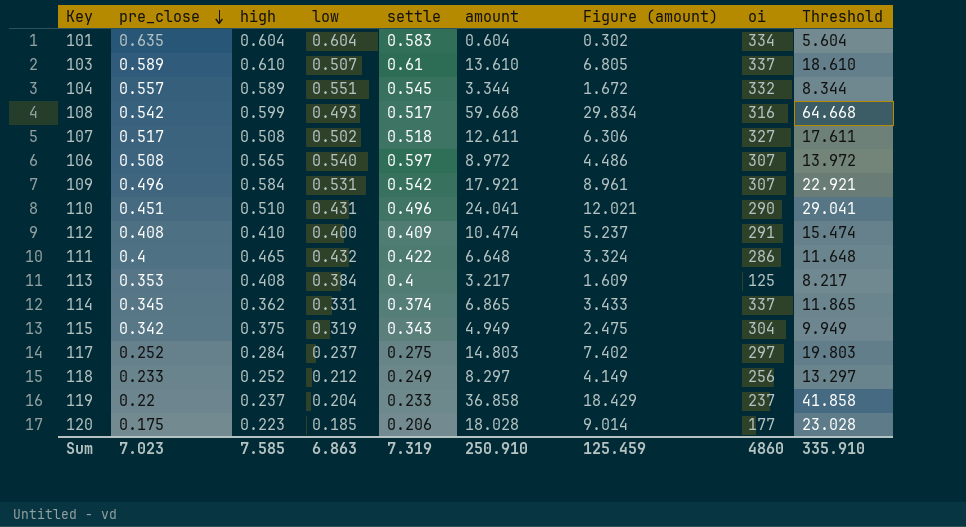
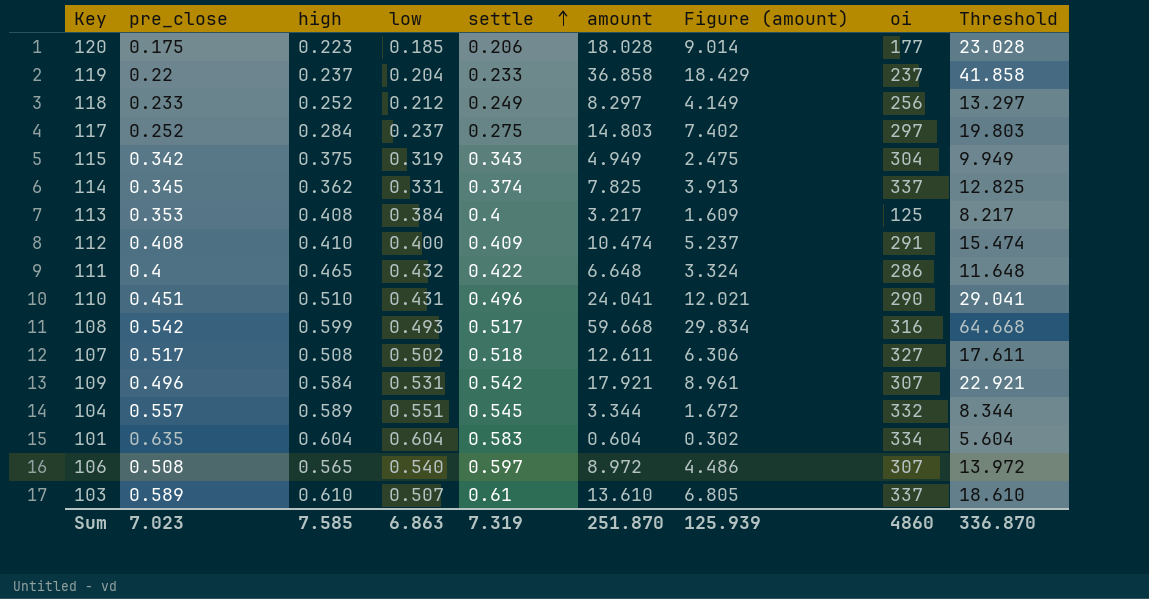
row order: pre_close descending -> settle ascending
114 | amount: 6.865 -> 7.825
114 | Figure (amount): 3.433 -> 3.913
114 | Threshold: 11.865 -> 12.825
Sum | amount: 250.910 -> 251.870
Sum | Figure (amount): 125.459 -> 125.939
Sum | Threshold: 335.910 -> 336.870

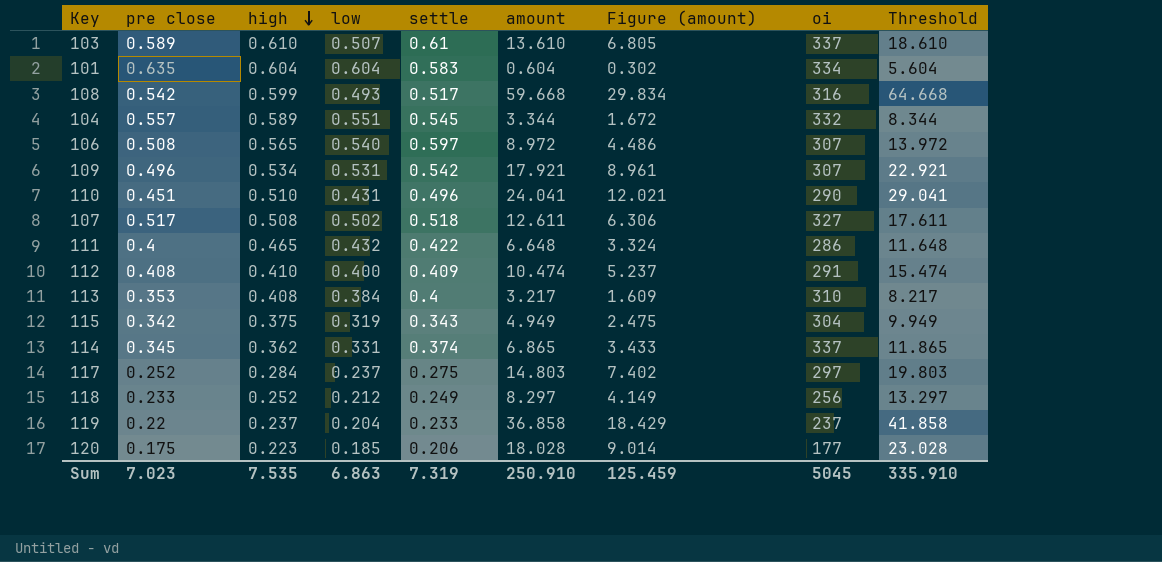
row order: settle ascending -> high descending
column name: pre_close -> pre close
109 | high: 0.584 -> 0.534
113 | oi: 125 -> 310
114 | amount: 7.825 -> 6.865
114 | Figure (amount): 3.913 -> 3.433
114 | Threshold: 12.825 -> 11.865
Sum | high: 7.585 -> 7.535
Sum | amount: 251.870 -> 250.910
Sum | Figure (amount): 125.939 -> 125.459
Sum | oi: 4860 -> 5045
Sum | Threshold: 336.870 -> 335.910

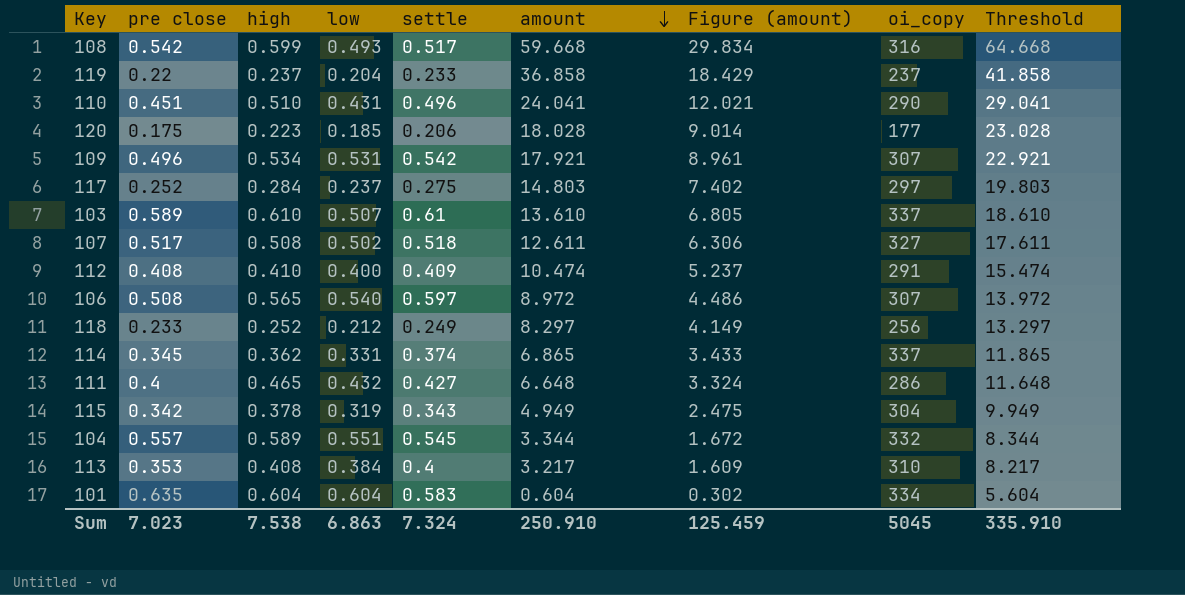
row order: high descending -> amount descending
column name: oi -> oi_copy
111 | settle: 0.422 -> 0.427
115 | high: 0.375 -> 0.378
Sum | high: 7.535 -> 7.538
Sum | settle: 7.319 -> 7.324

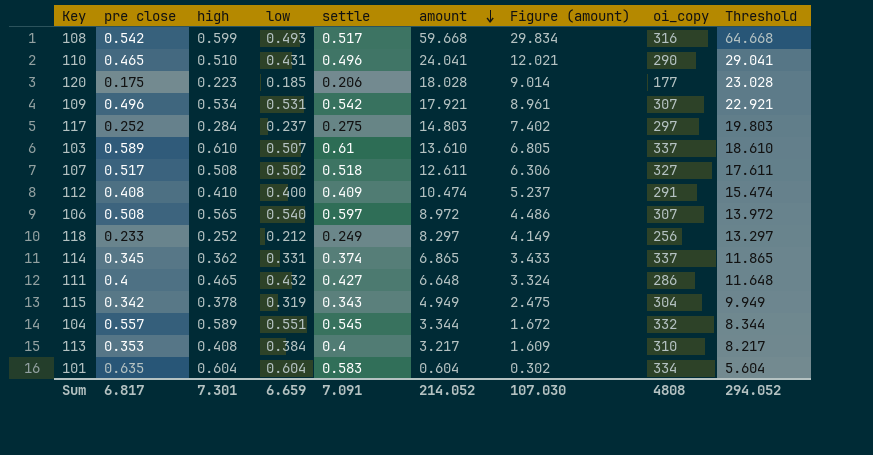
row 119: 0.22 | 0.237 | 0.204 | 0.233 | 36.858 | 18.429 | 237 | 41.858 -> none
110 | pre close: 0.451 -> 0.465
Sum | pre close: 7.023 -> 6.817
Sum | high: 7.538 -> 7.301
Sum | low: 6.863 -> 6.659
Sum | settle: 7.324 -> 7.091
Sum | amount: 250.910 -> 214.052
Sum | Figure (amount): 125.459 -> 107.030
Sum | oi_copy: 5045 -> 4808
Sum | Threshold: 335.910 -> 294.052

